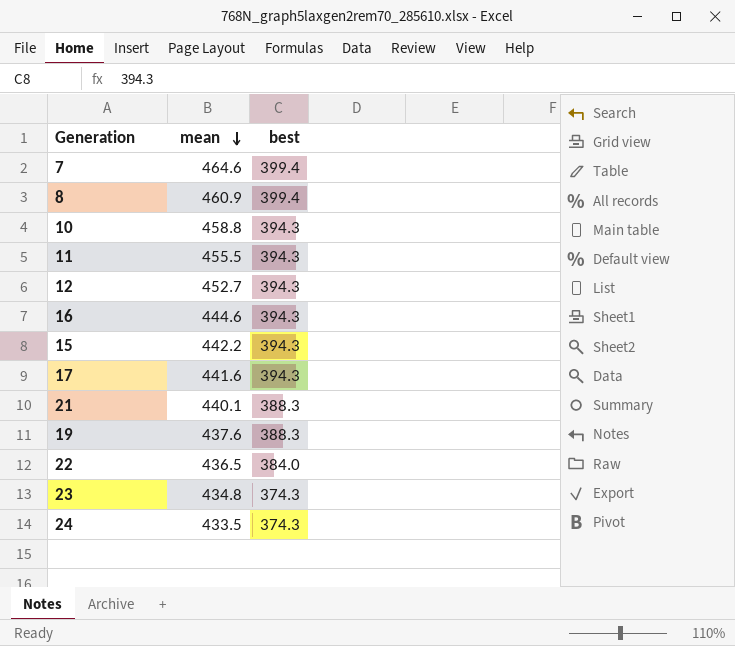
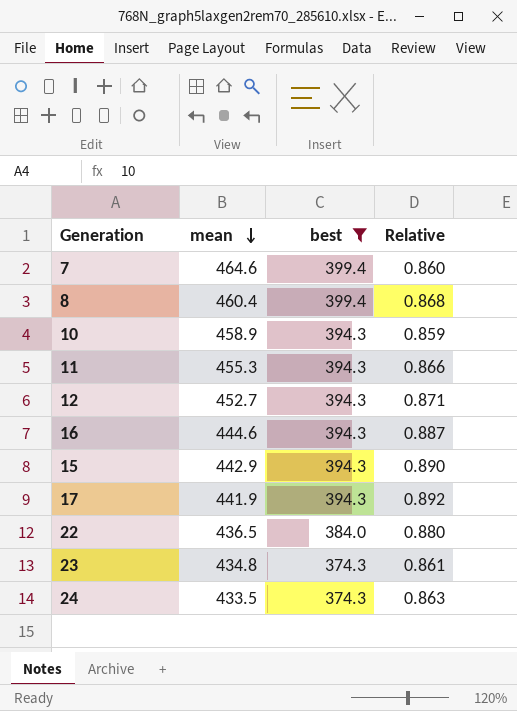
filter: none -> best != 388.3
column Relative | formula: none -> [best] / [mean]
8 | mean: 460.9 -> 460.4
10 | mean: 458.8 -> 458.9
11 | mean: 455.5 -> 455.3
15 | mean: 442.2 -> 442.9
17 | mean: 441.6 -> 441.9

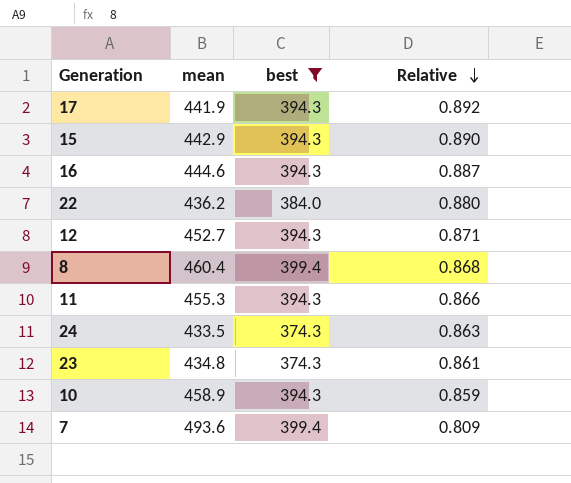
row order: mean descending -> Relative descending
22 | mean: 436.5 -> 436.2
7 | mean: 464.6 -> 493.6
7 | Relative: 0.860 -> 0.809

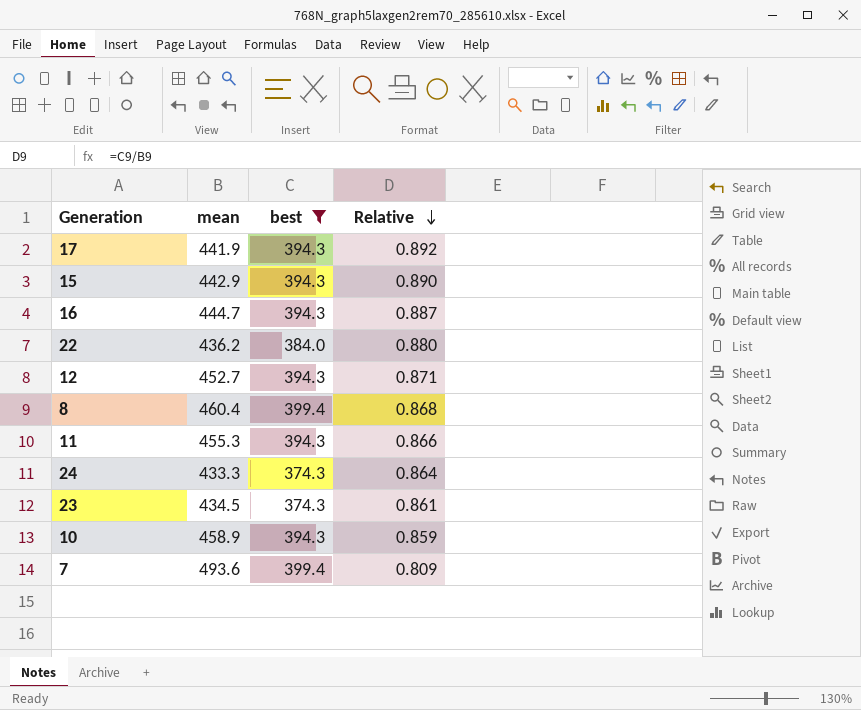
16 | mean: 444.6 -> 444.7
24 | mean: 433.5 -> 433.3
24 | Relative: 0.863 -> 0.864
23 | mean: 434.8 -> 434.5

